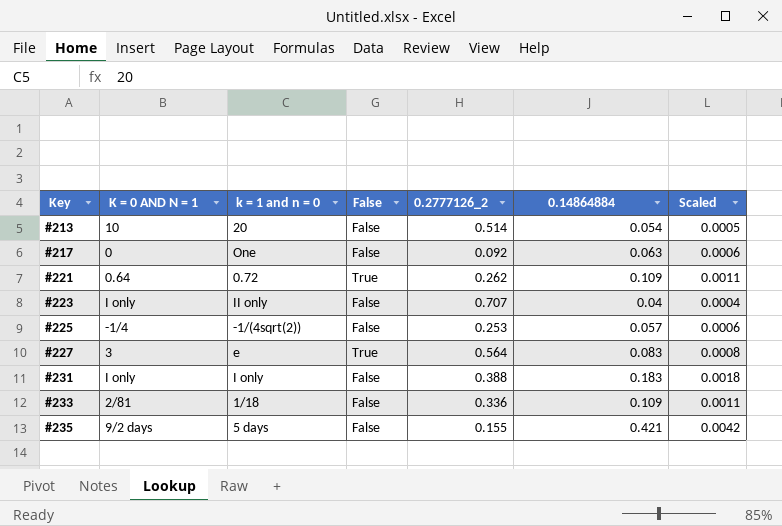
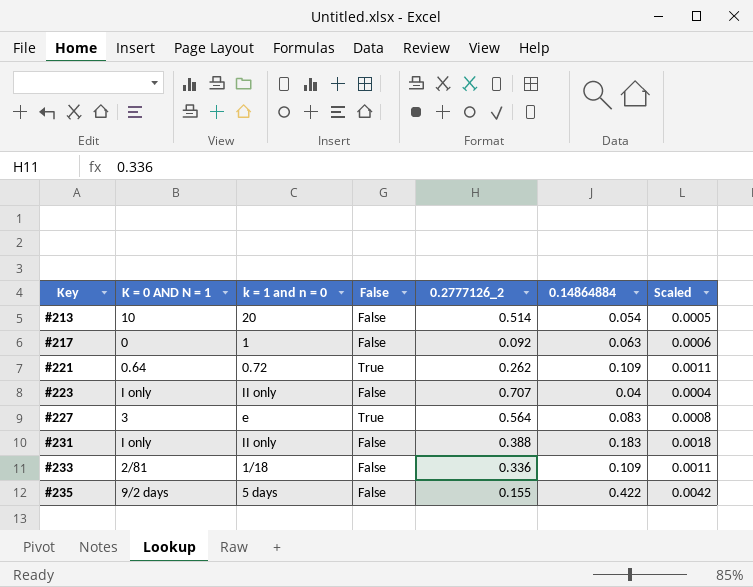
row #225: -1/4 | -1/(4sqrt(2)) | False | 0.253 | 0.057 | 0.0006 -> none
#217 | k = 1 and n = 0: One -> 1
#231 | k = 1 and n = 0: I only -> II only
#235 | 0.14864884: 0.421 -> 0.422

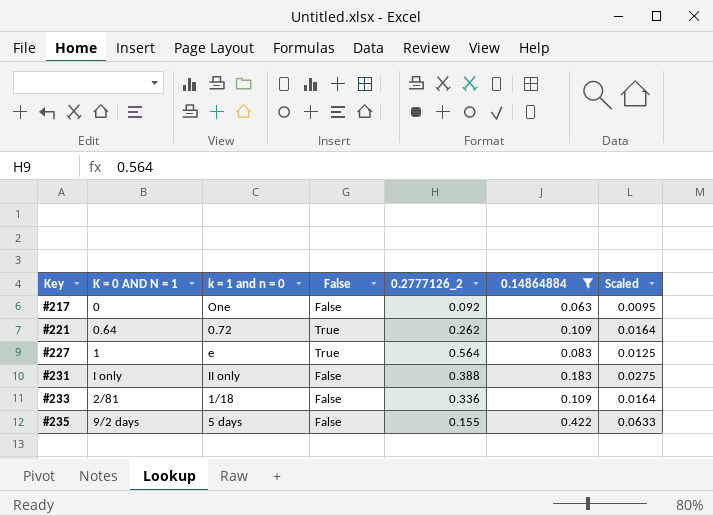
filter: none -> 0.14864884 >= 0.063
column Scaled | formula: [0.14864884] * 0.01 -> [0.14864884] * 0.15
#217 | k = 1 and n = 0: 1 -> One
#227 | K = 0 AND N = 1: 3 -> 1

